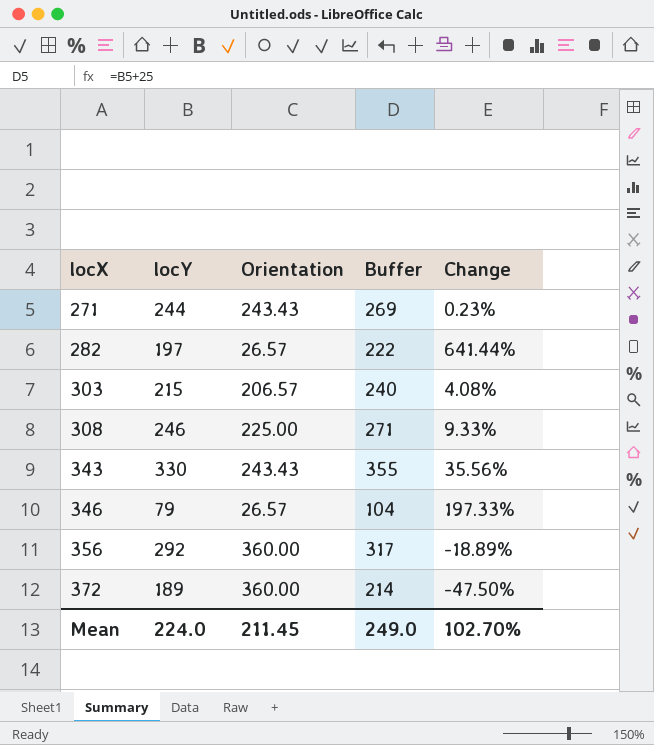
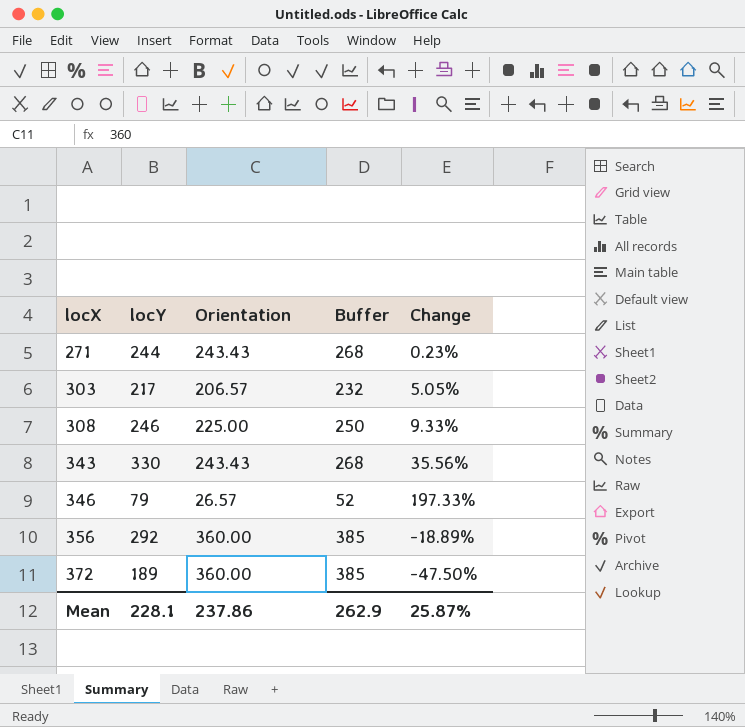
column Buffer | formula: [locY] + 25 -> [Orientation] + 25
row 282: 197 | 26.57 | 222 | 641.44% -> none
303 | locY: 215 -> 217
303 | Change: 4.08% -> 5.05%
Mean | locY: 224.0 -> 228.1
Mean | Orientation: 211.45 -> 237.86
Mean | Buffer: 249.0 -> 262.9
Mean | Change: 102.70% -> 25.87%

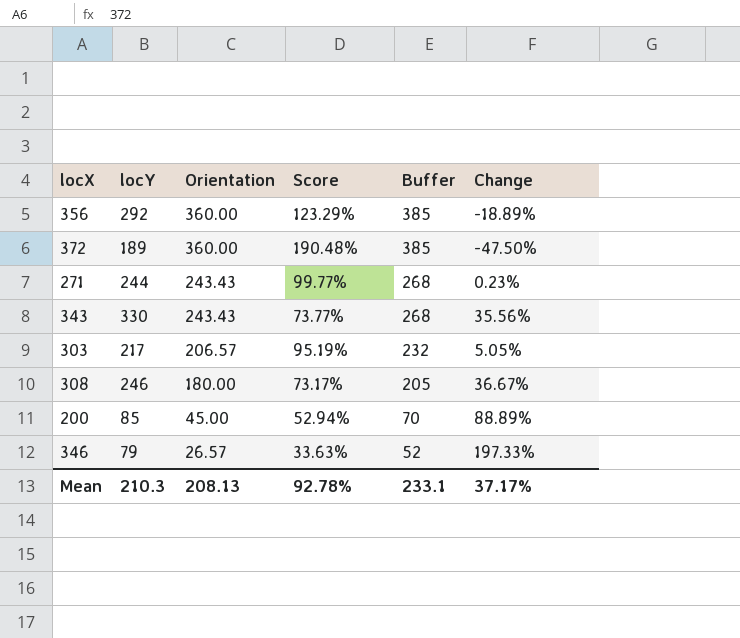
row order: locX ascending -> Orientation descending
column Score | formula: none -> [Orientation] / [locY]
308 | Orientation: 225.00 -> 180.00
308 | Buffer: 250 -> 205
308 | Change: 9.33% -> 36.67%
row 200: none -> 85 | 45.00 | 52.94% | 70 | 88.89%
Mean | locY: 228.1 -> 210.3
Mean | Orientation: 237.86 -> 208.13
Mean | Buffer: 262.9 -> 233.1
Mean | Change: 25.87% -> 37.17%

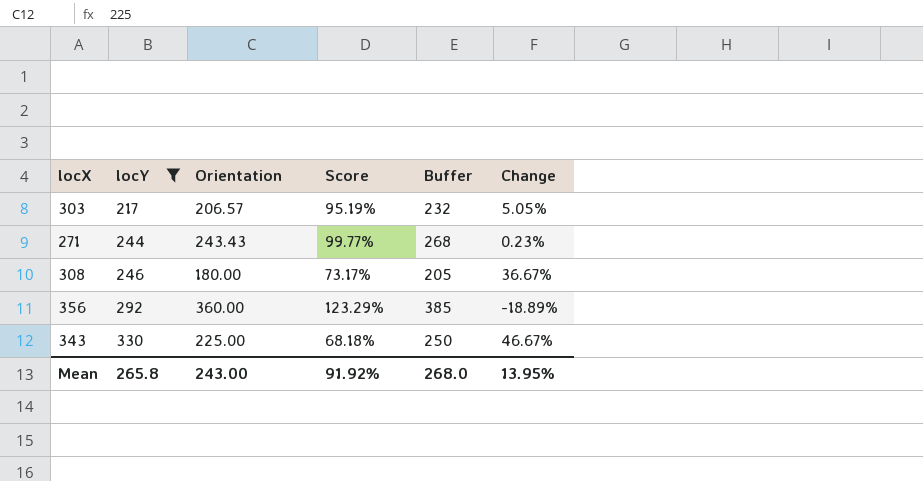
filter: none -> locY >= 217
row order: Orientation descending -> locY ascending
343 | Orientation: 243.43 -> 225.00
343 | Score: 73.77% -> 68.18%
343 | Buffer: 268 -> 250
343 | Change: 35.56% -> 46.67%
Mean | locY: 210.3 -> 265.8
Mean | Orientation: 208.13 -> 243.00
Mean | Score: 92.78% -> 91.92%
Mean | Buffer: 233.1 -> 268.0
Mean | Change: 37.17% -> 13.95%

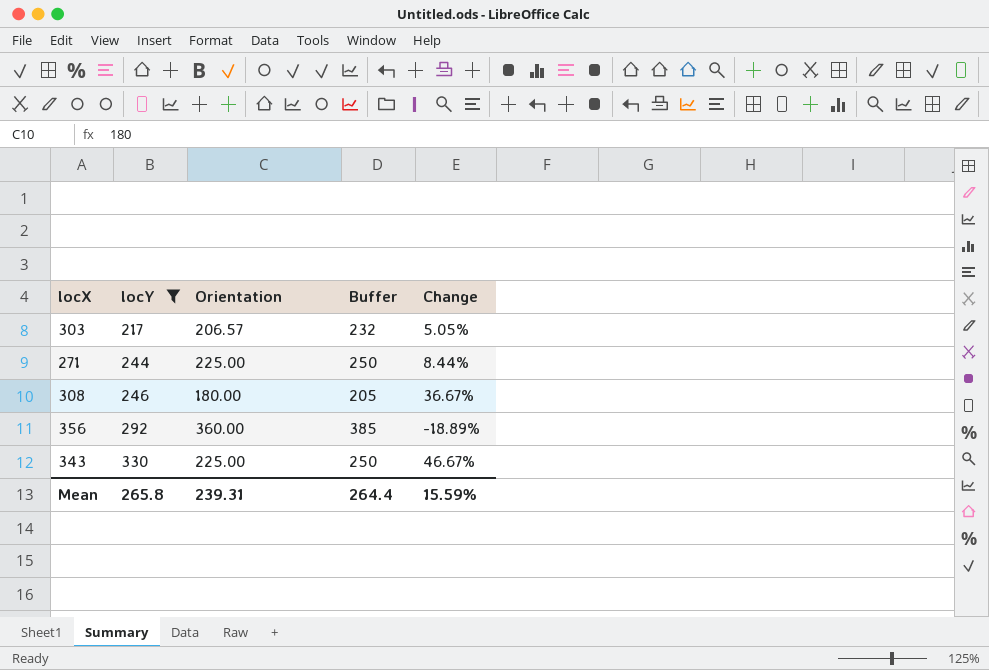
column Score | formula: [Orientation] / [locY] -> none
271 | Orientation: 243.43 -> 225.00
271 | Buffer: 268 -> 250
271 | Change: 0.23% -> 8.44%
Mean | Orientation: 243.00 -> 239.31
Mean | Buffer: 268.0 -> 264.4
Mean | Change: 13.95% -> 15.59%

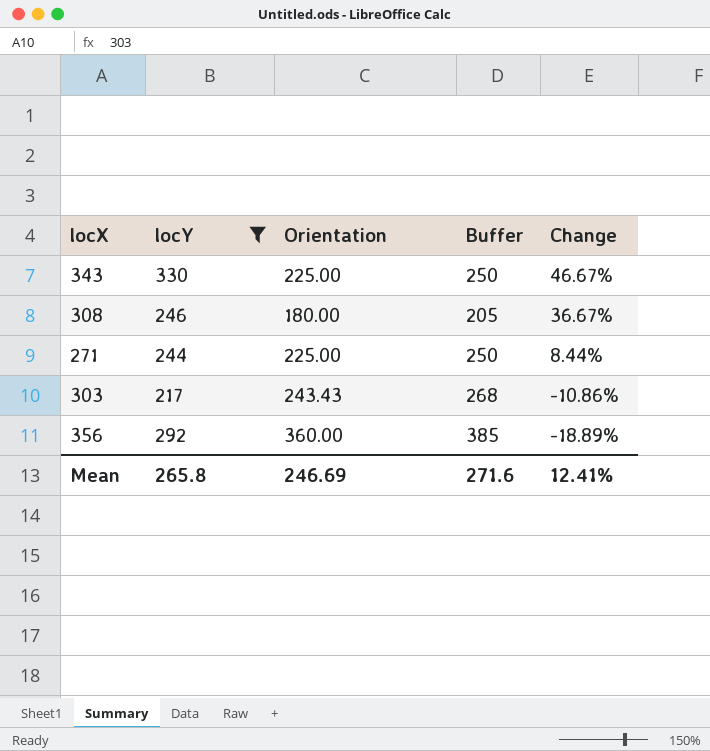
row order: locY ascending -> Change descending
303 | Orientation: 206.57 -> 243.43
303 | Buffer: 232 -> 268
303 | Change: 5.05% -> -10.86%
Mean | Orientation: 239.31 -> 246.69
Mean | Buffer: 264.4 -> 271.6
Mean | Change: 15.59% -> 12.41%

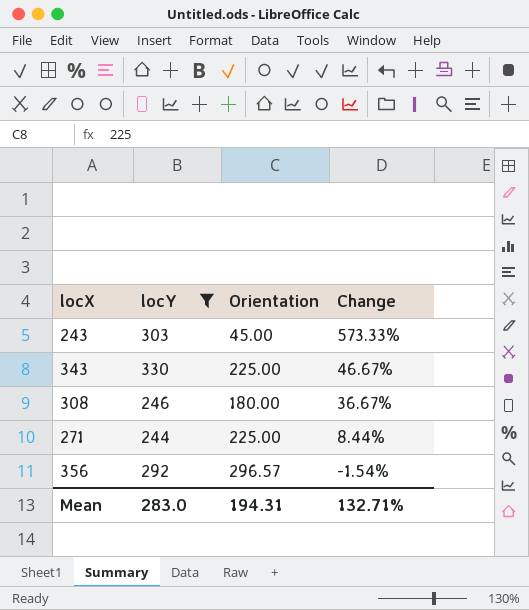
column Buffer | formula: [Orientation] + 25 -> none
row 303: 217 | 243.43 | 268 | -10.86% -> none
row 243: none -> 303 | 45.00 | 573.33%
356 | Orientation: 360.00 -> 296.57
356 | Change: -18.89% -> -1.54%
Mean | locY: 265.8 -> 283.0
Mean | Orientation: 246.69 -> 194.31
Mean | Change: 12.41% -> 132.71%

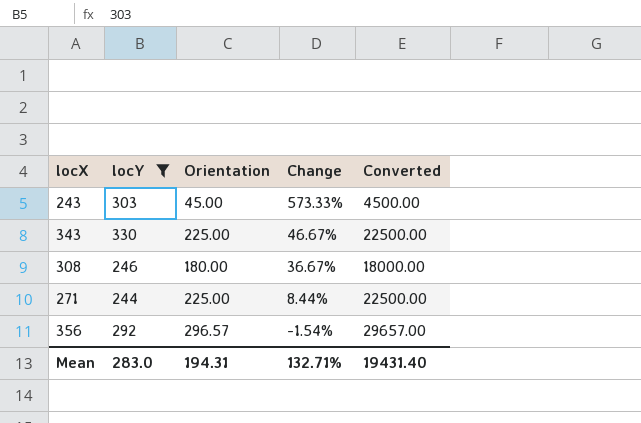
column Converted | formula: none -> [Orientation] * 100

